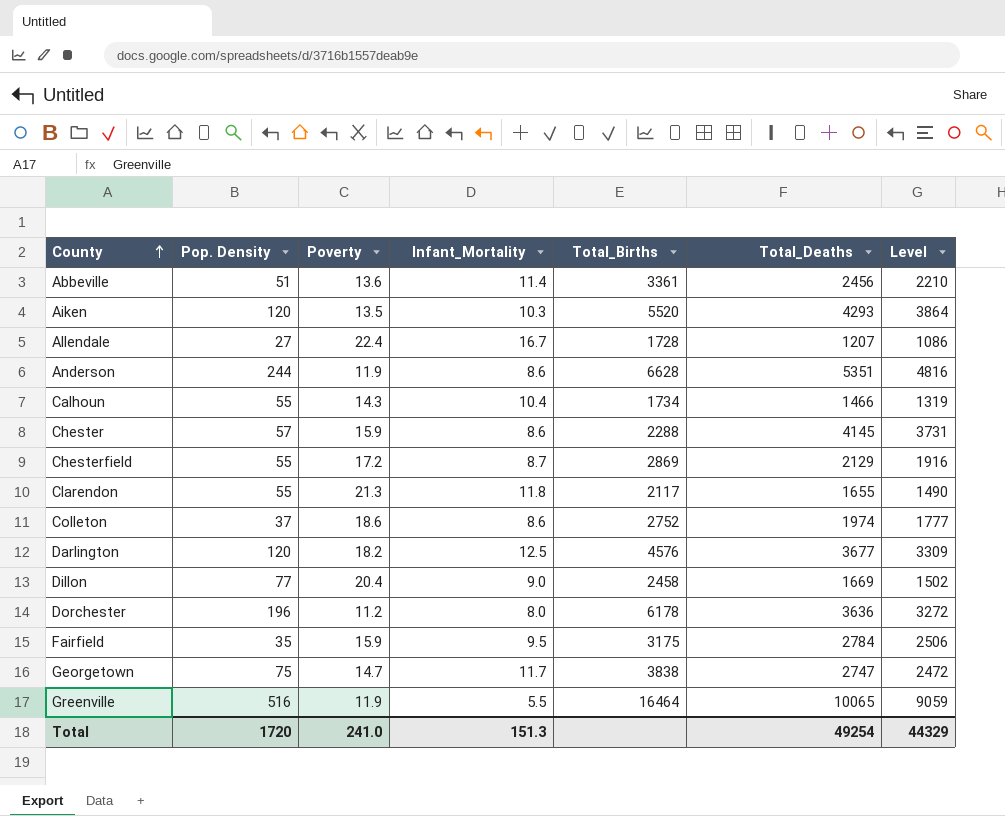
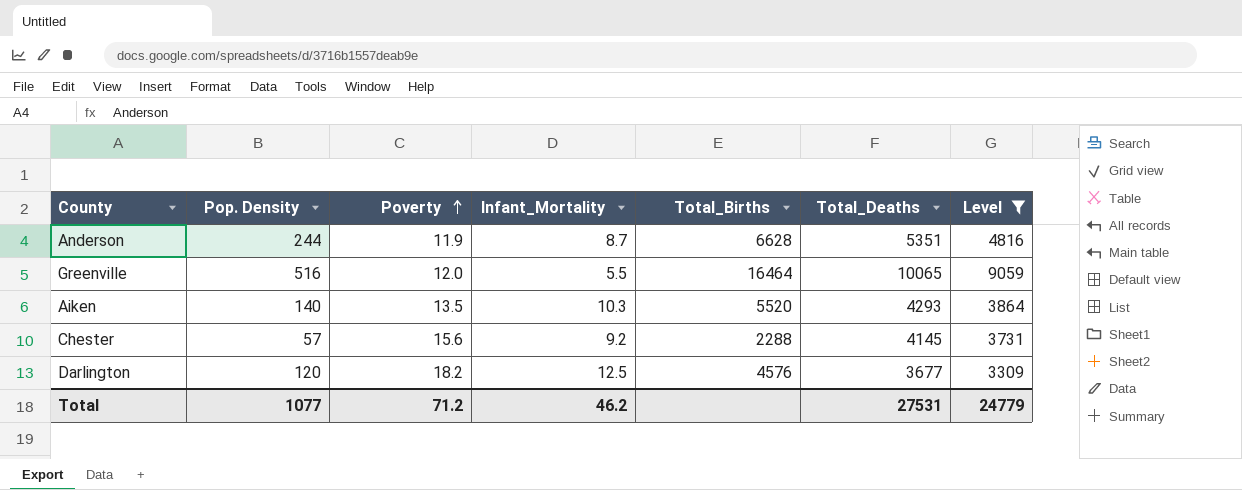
filter: none -> Level >= 3309
row order: County ascending -> Poverty ascending
Anderson | Infant_Mortality: 8.6 -> 8.7
Greenville | Poverty: 11.9 -> 12.0
Aiken | Pop. Density: 120 -> 140
Chester | Poverty: 15.9 -> 15.6
Chester | Infant_Mortality: 8.6 -> 9.2
Total | Pop. Density: 1720 -> 1077
Total | Poverty: 241.0 -> 71.2
Total | Infant_Mortality: 151.3 -> 46.2
Total | Total_Deaths: 49254 -> 27531
Total | Level: 44329 -> 24779

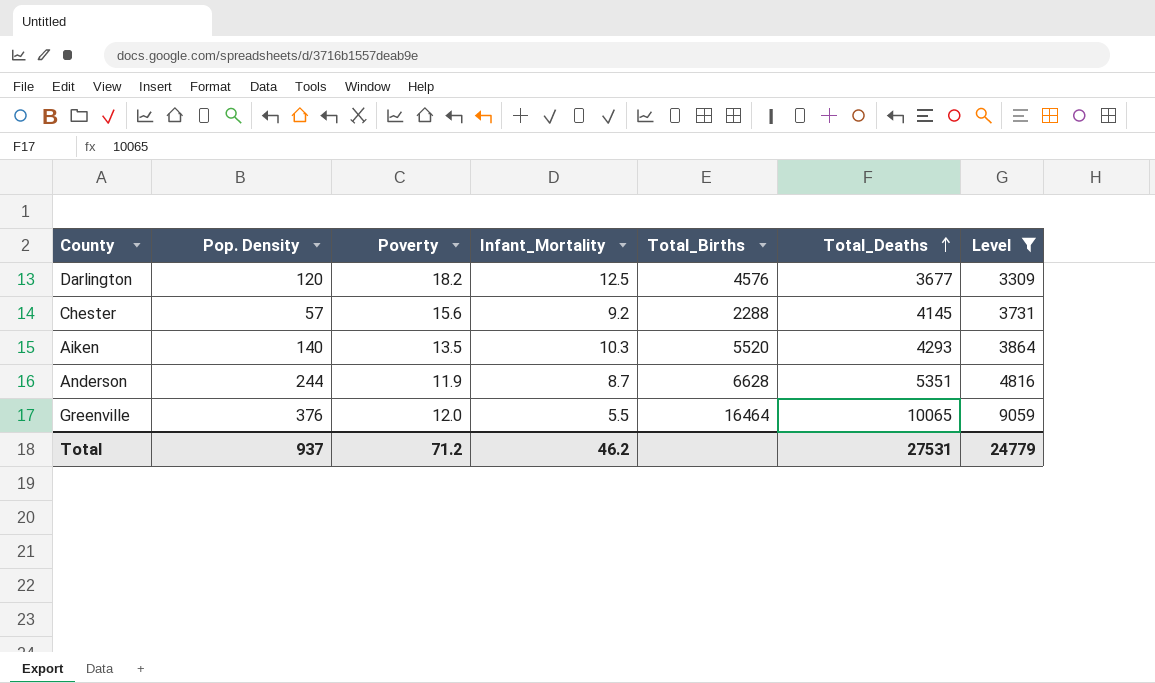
row order: Poverty ascending -> Total_Deaths ascending
Greenville | Pop. Density: 516 -> 376
Total | Pop. Density: 1077 -> 937

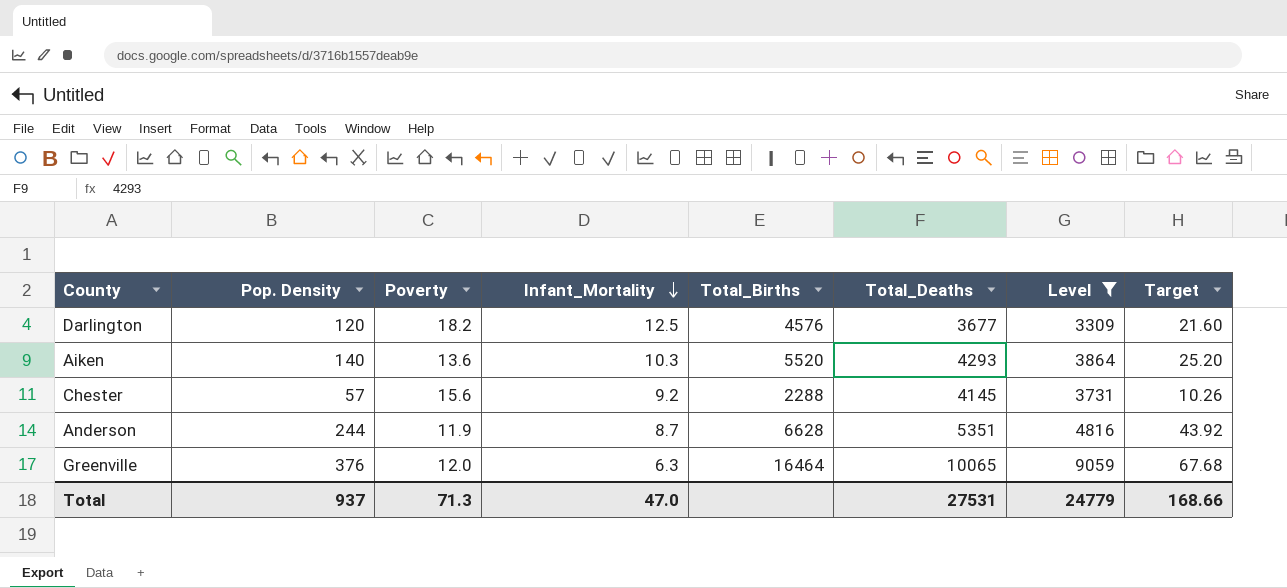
row order: Total_Deaths ascending -> Infant_Mortality descending
column Target | formula: none -> [Pop. Density] * 0.18
Aiken | Poverty: 13.5 -> 13.6
Greenville | Infant_Mortality: 5.5 -> 6.3
Total | Poverty: 71.2 -> 71.3
Total | Infant_Mortality: 46.2 -> 47.0

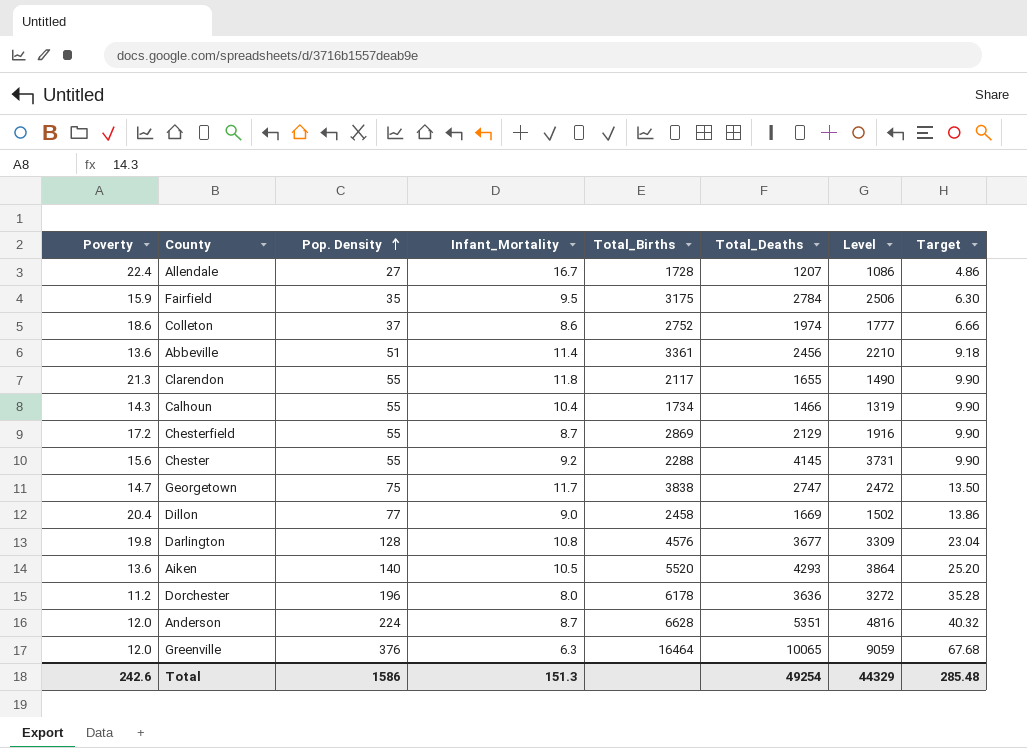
filter: Level >= 3309 -> none
row order: Infant_Mortality descending -> Pop. Density ascending
column Poverty | position: 3 -> 1
Chester | Pop. Density: 57 -> 55
Chester | Target: 10.26 -> 9.90
Darlington | Poverty: 18.2 -> 19.8
Darlington | Pop. Density: 120 -> 128
Darlington | Infant_Mortality: 12.5 -> 10.8
Darlington | Target: 21.60 -> 23.04
Aiken | Infant_Mortality: 10.3 -> 10.5
Anderson | Poverty: 11.9 -> 12.0
Anderson | Pop. Density: 244 -> 224
Anderson | Target: 43.92 -> 40.32
Total | Poverty: 71.3 -> 242.6
Total | Pop. Density: 937 -> 1586
Total | Infant_Mortality: 47.0 -> 151.3
Total | Total_Deaths: 27531 -> 49254
Total | Level: 24779 -> 44329
Total | Target: 168.66 -> 285.48

